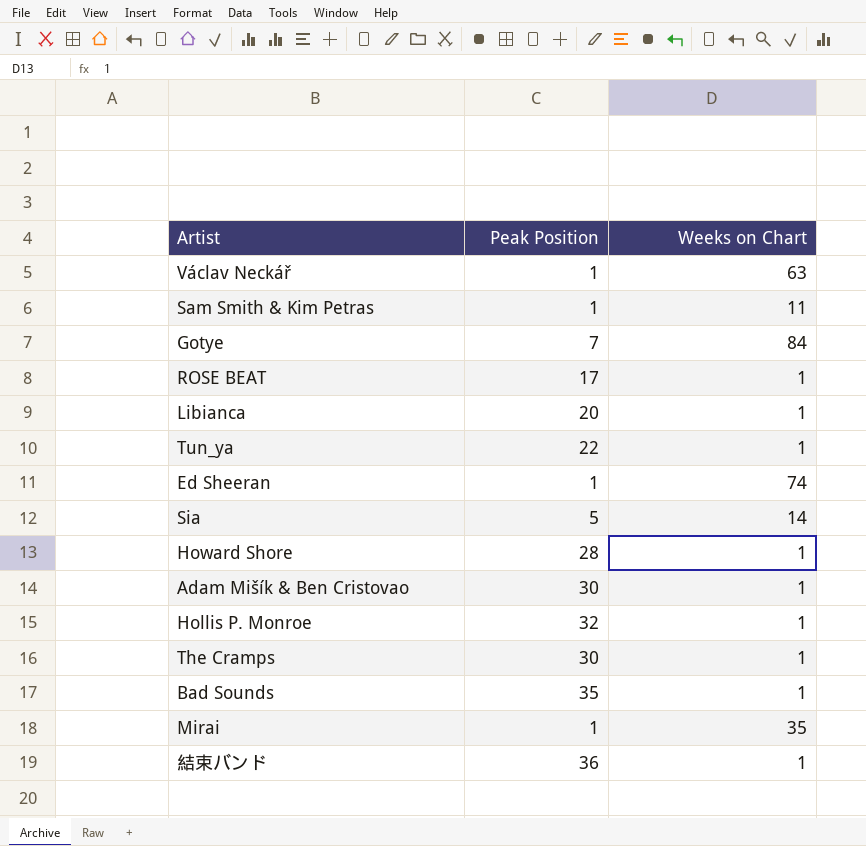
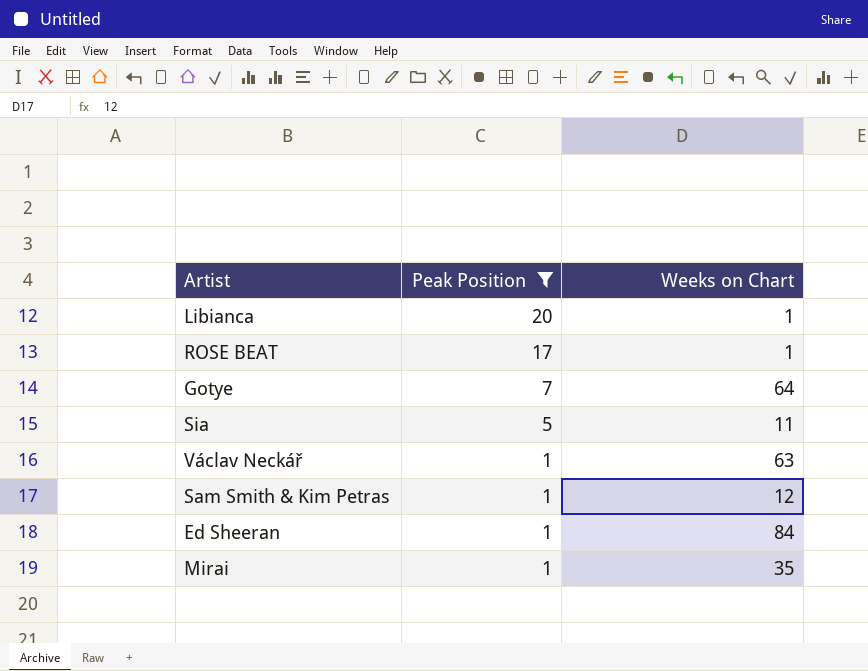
filter: none -> Peak Position <= 20
row order: none -> Peak Position descending
Gotye | Weeks on Chart: 84 -> 64
Sia | Weeks on Chart: 14 -> 11
Sam Smith & Kim Petras | Weeks on Chart: 11 -> 12
Ed Sheeran | Weeks on Chart: 74 -> 84

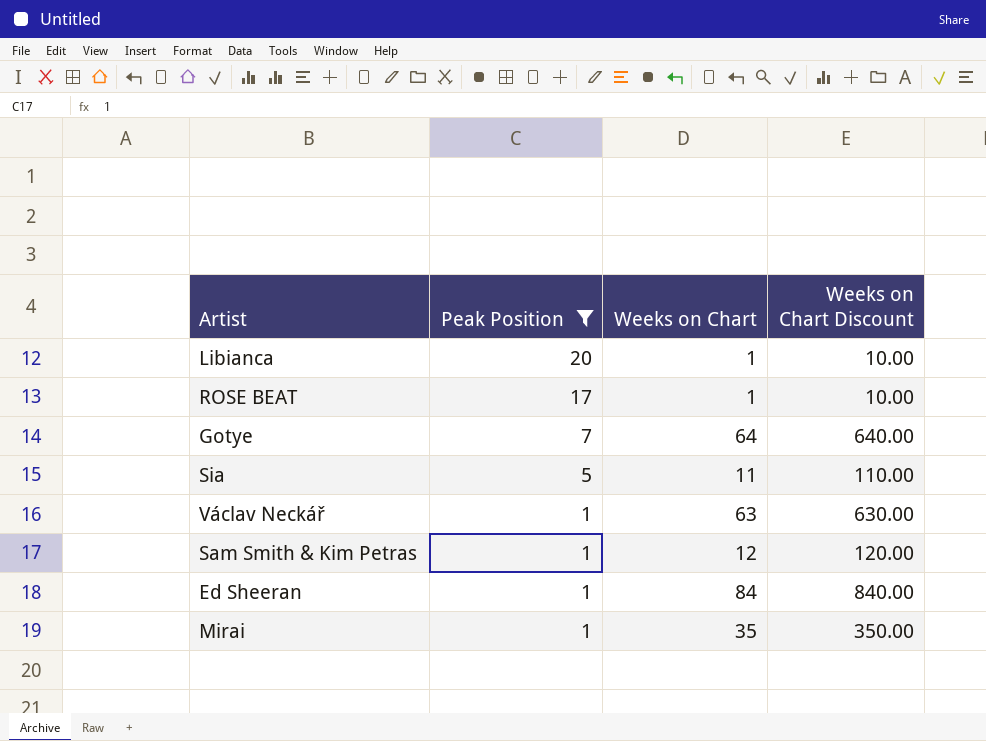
column Weeks on Chart Discount | formula: none -> [Weeks on Chart] * 10

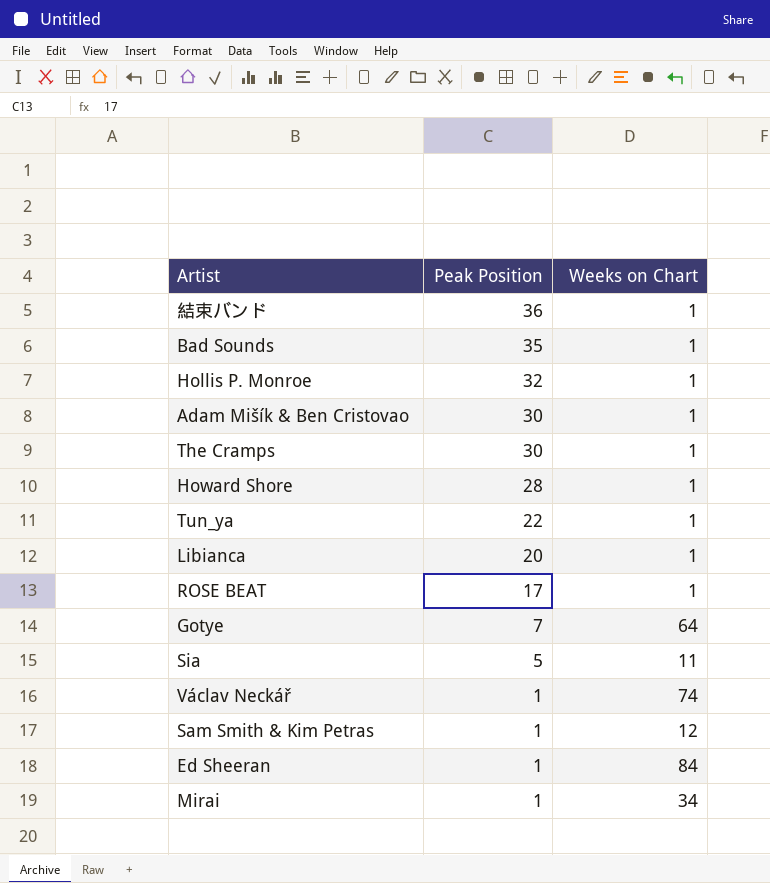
filter: Peak Position <= 20 -> none
column Weeks on Chart Discount | formula: [Weeks on Chart] * 10 -> none
Václav Neckář | Weeks on Chart: 63 -> 74
Mirai | Weeks on Chart: 35 -> 34

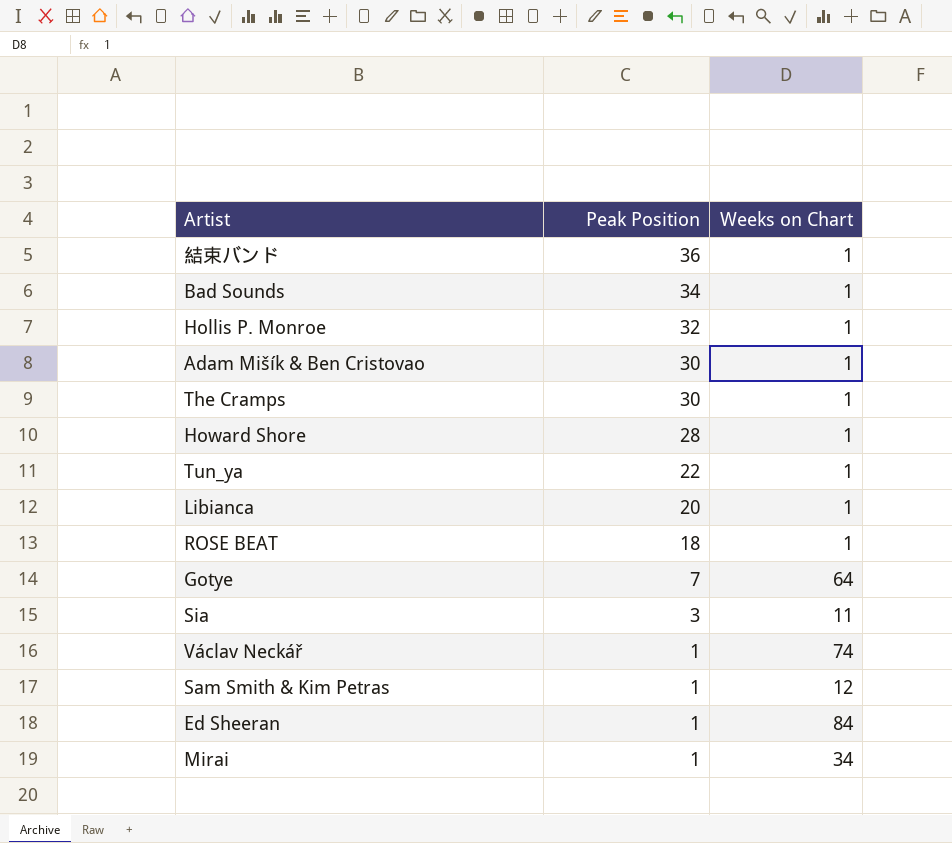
Bad Sounds | Peak Position: 35 -> 34
ROSE BEAT | Peak Position: 17 -> 18
Sia | Peak Position: 5 -> 3

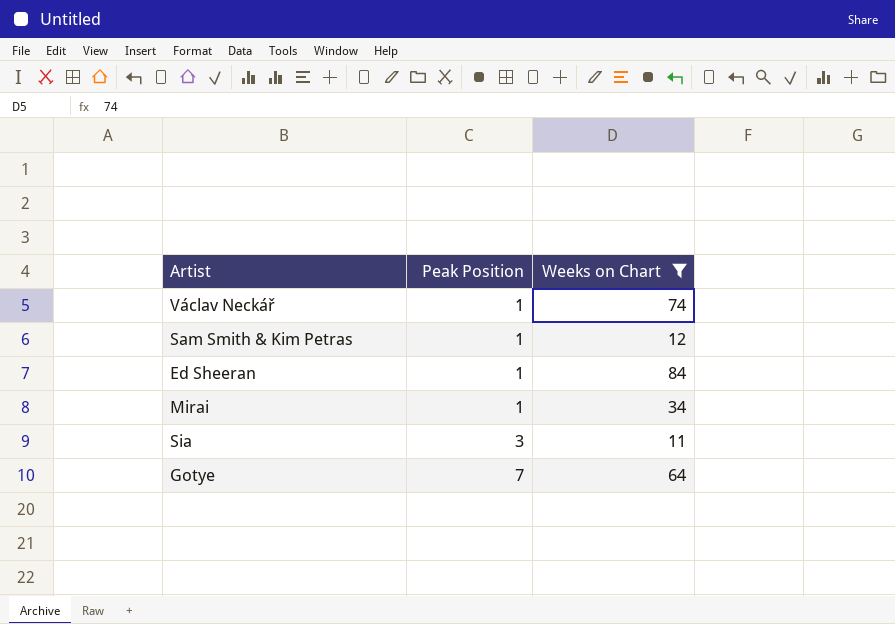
filter: none -> Weeks on Chart != 1
row order: Peak Position descending -> Peak Position ascending

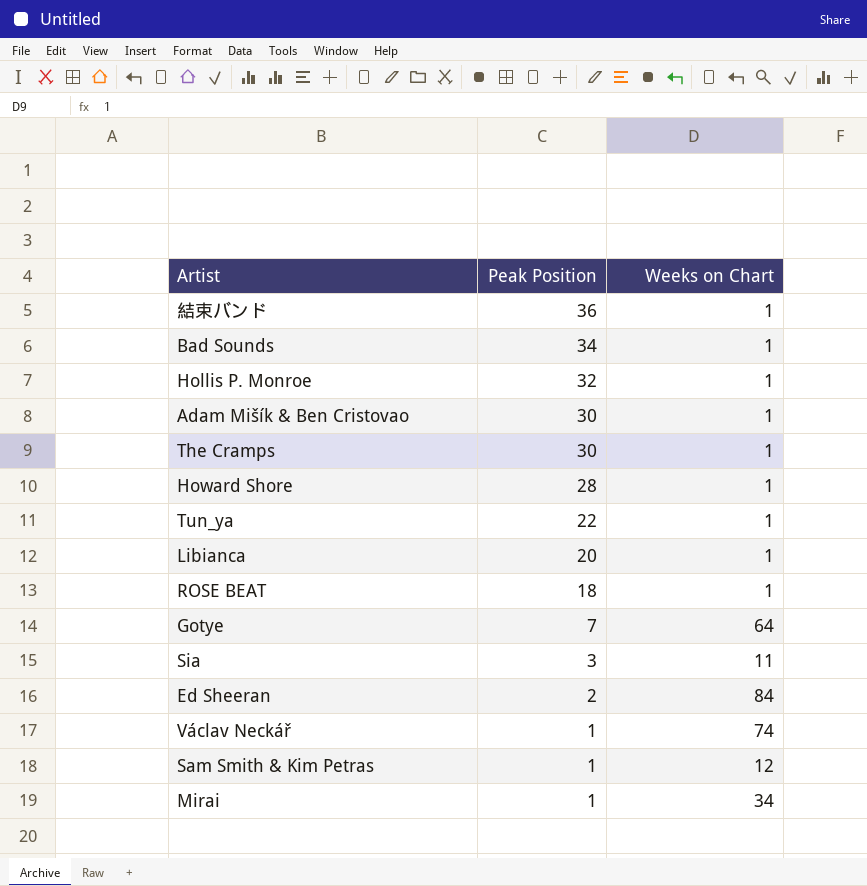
filter: Weeks on Chart != 1 -> none
row order: Peak Position ascending -> Peak Position descending
Ed Sheeran | Peak Position: 1 -> 2

